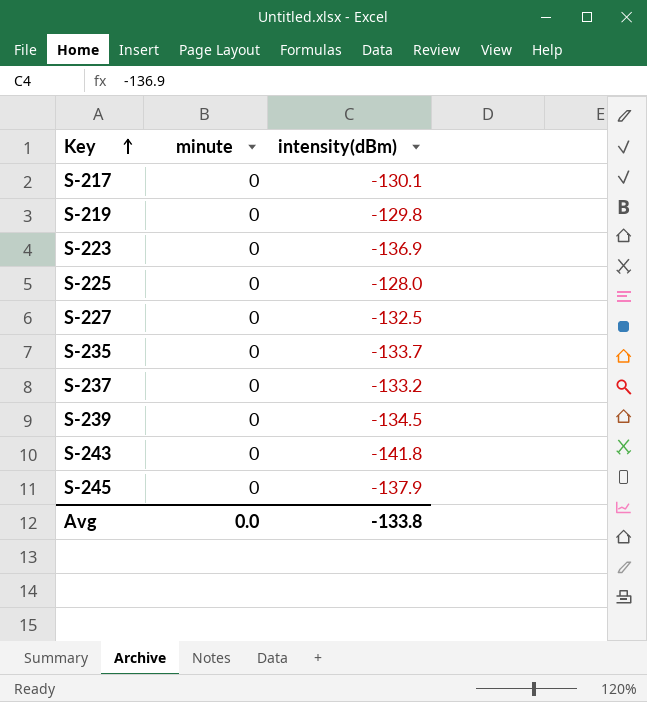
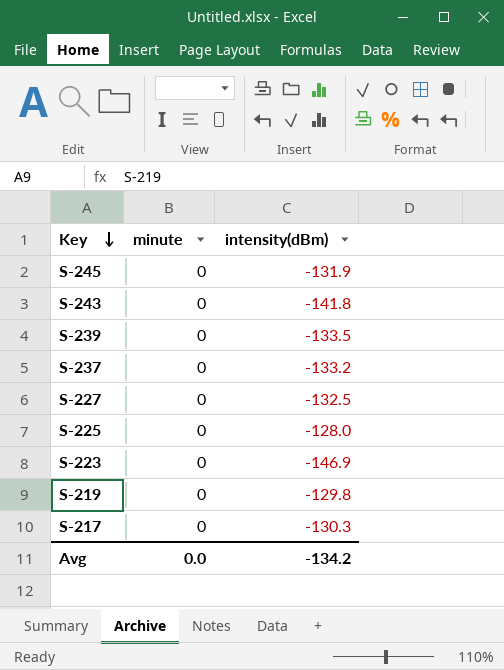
row order: Key ascending -> Key descending
row S-235: 0 | -133.7 -> none
S-245 | intensity(dBm): -137.9 -> -131.9
S-239 | intensity(dBm): -134.5 -> -133.5
S-223 | intensity(dBm): -136.9 -> -146.9
S-217 | intensity(dBm): -130.1 -> -130.3
Avg | intensity(dBm): -133.8 -> -134.2

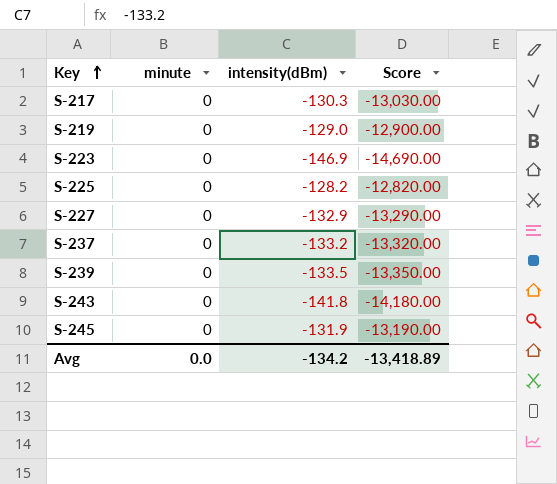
row order: Key descending -> Key ascending
column Score | formula: none -> [intensity(dBm)] * 100
S-219 | intensity(dBm): -129.8 -> -129.0
S-225 | intensity(dBm): -128.0 -> -128.2
S-227 | intensity(dBm): -132.5 -> -132.9

